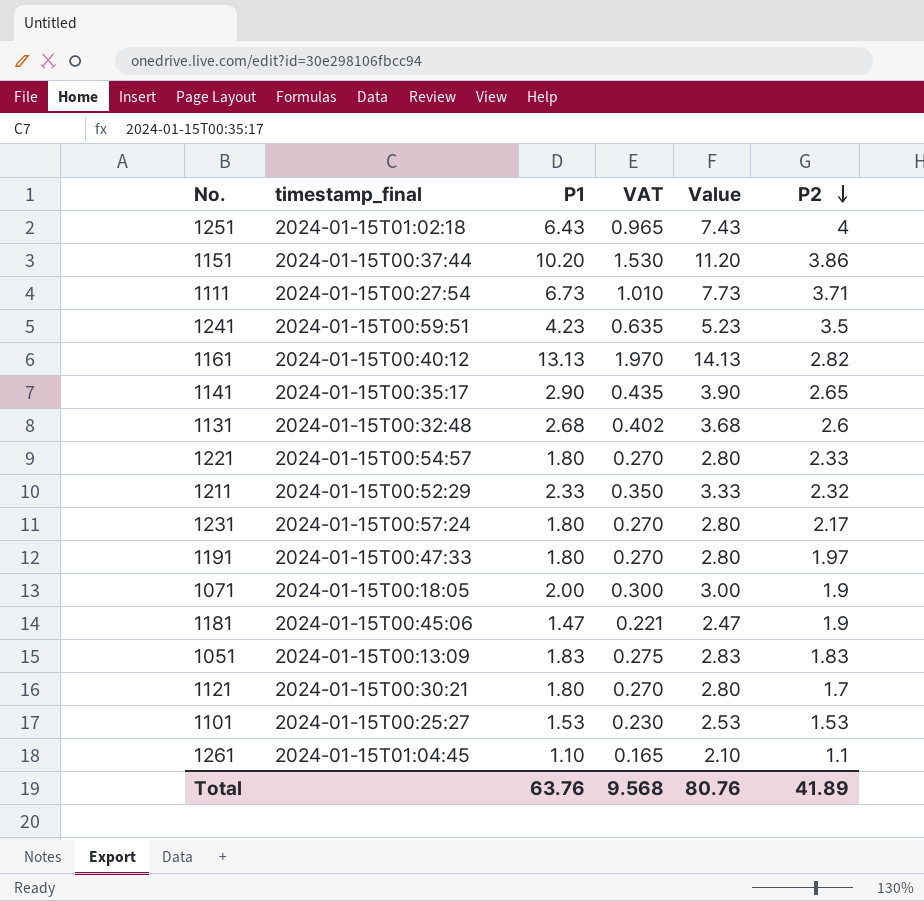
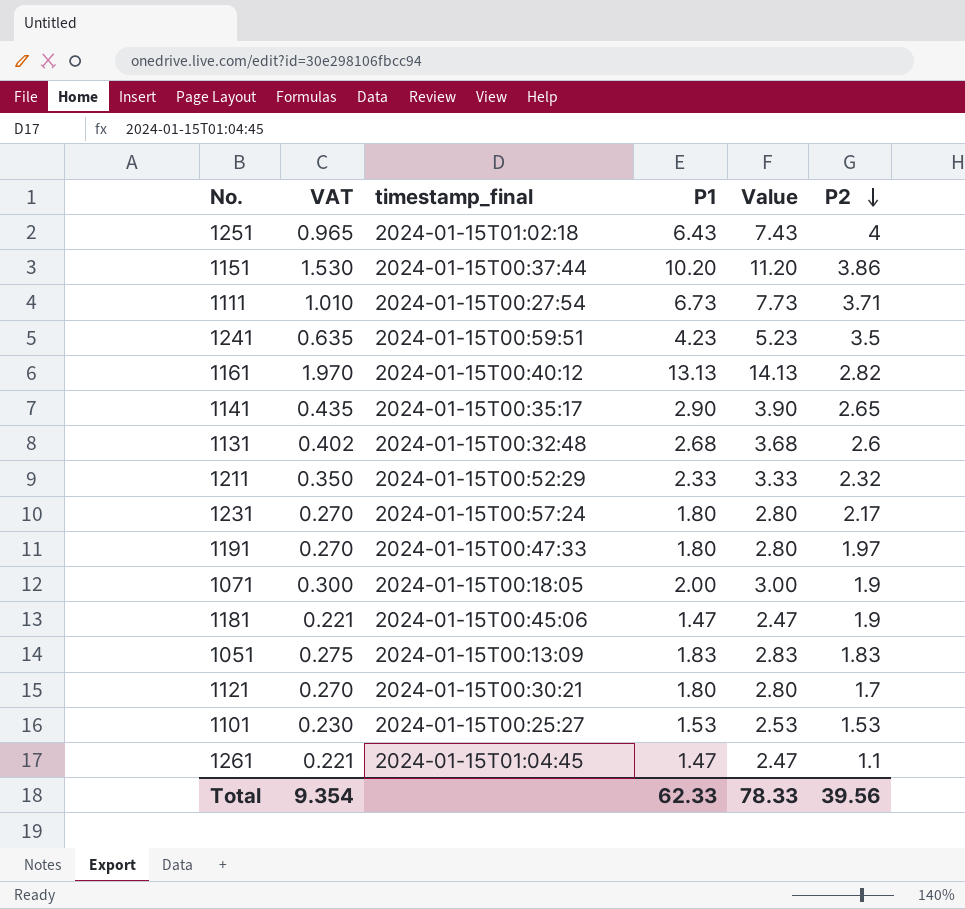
column VAT | position: 4 -> 2
row 1221: 2024-01-15T00:54:57 | 1.80 | 0.270 | 2.80 | 2.33 -> none
1261 | VAT: 0.165 -> 0.221
1261 | P1: 1.10 -> 1.47
1261 | Value: 2.10 -> 2.47
Total | VAT: 9.568 -> 9.354
Total | P1: 63.76 -> 62.33
Total | Value: 80.76 -> 78.33
Total | P2: 41.89 -> 39.56

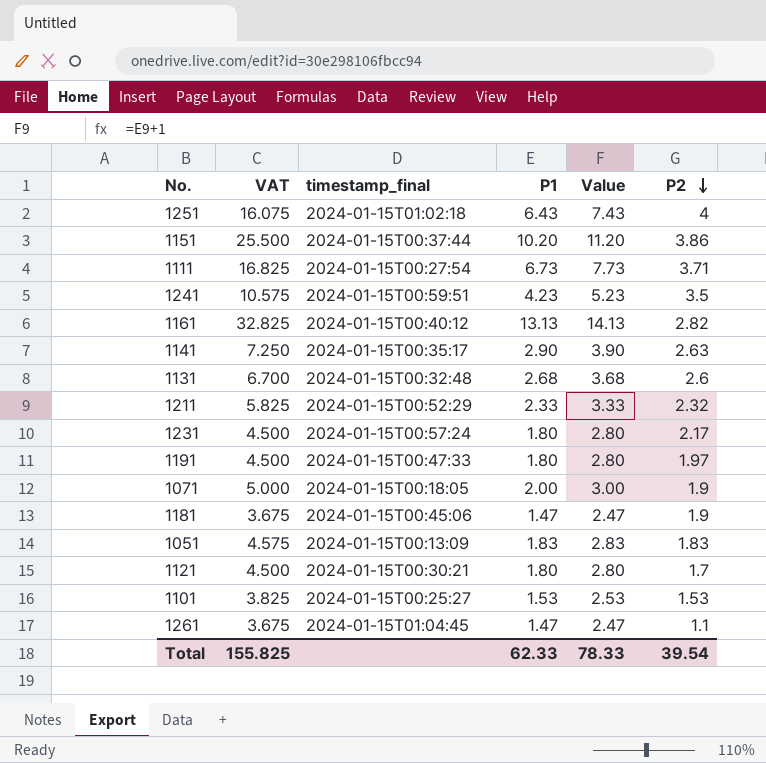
column VAT | formula: [P1] * 0.15 -> [P1] * 2.5
1141 | P2: 2.65 -> 2.63
Total | VAT: 9.354 -> 155.825
Total | P2: 39.56 -> 39.54

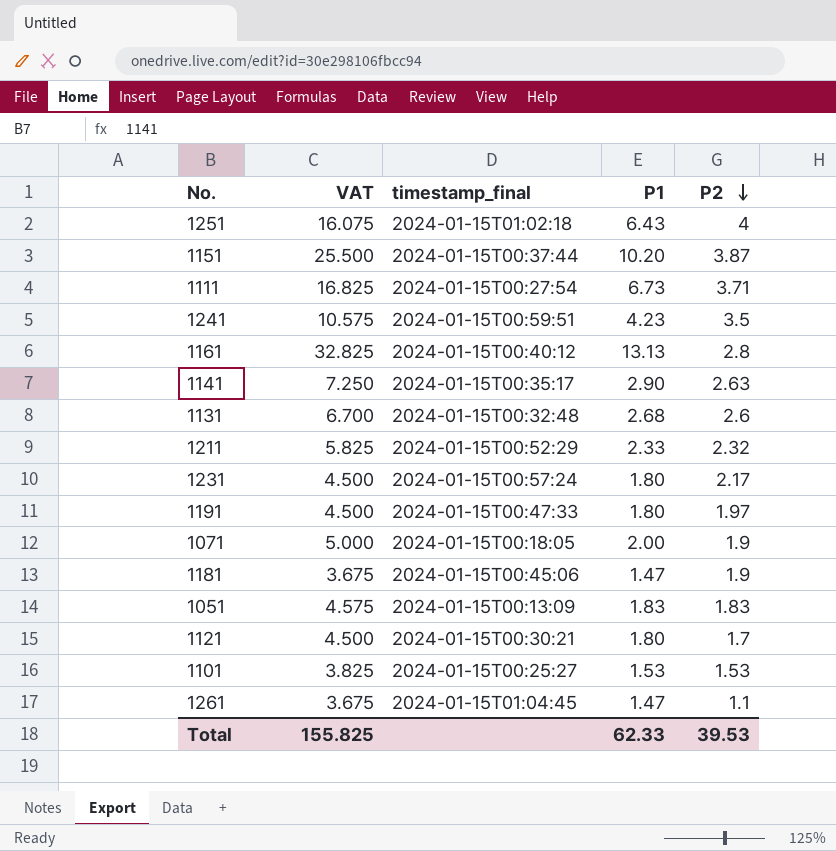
column Value | formula: [P1] + 1 -> none
1151 | P2: 3.86 -> 3.87
1161 | P2: 2.82 -> 2.8
Total | P2: 39.54 -> 39.53

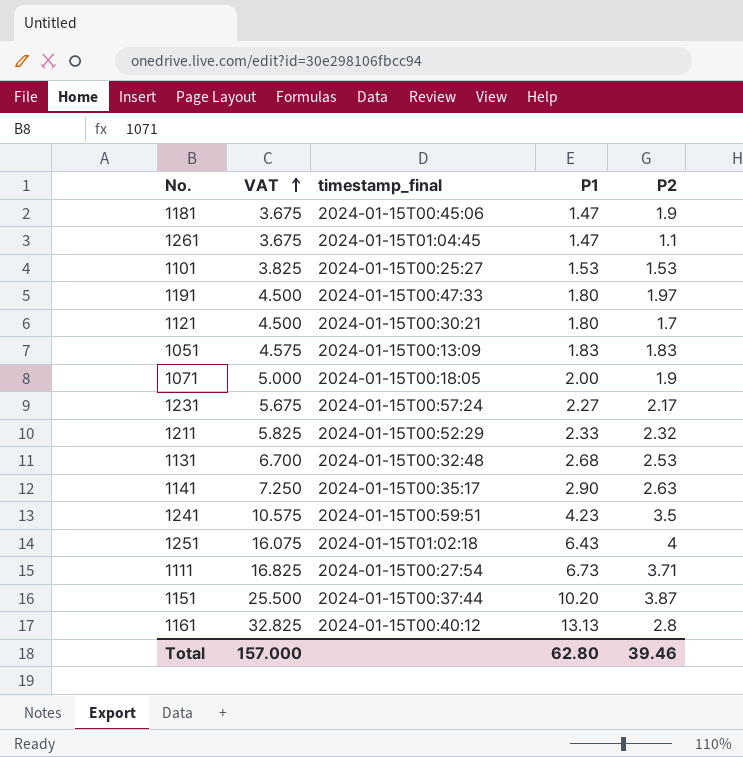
row order: P2 descending -> VAT ascending
1231 | VAT: 4.500 -> 5.675
1231 | P1: 1.80 -> 2.27
1131 | P2: 2.6 -> 2.53
Total | VAT: 155.825 -> 157.000
Total | P1: 62.33 -> 62.80
Total | P2: 39.53 -> 39.46

